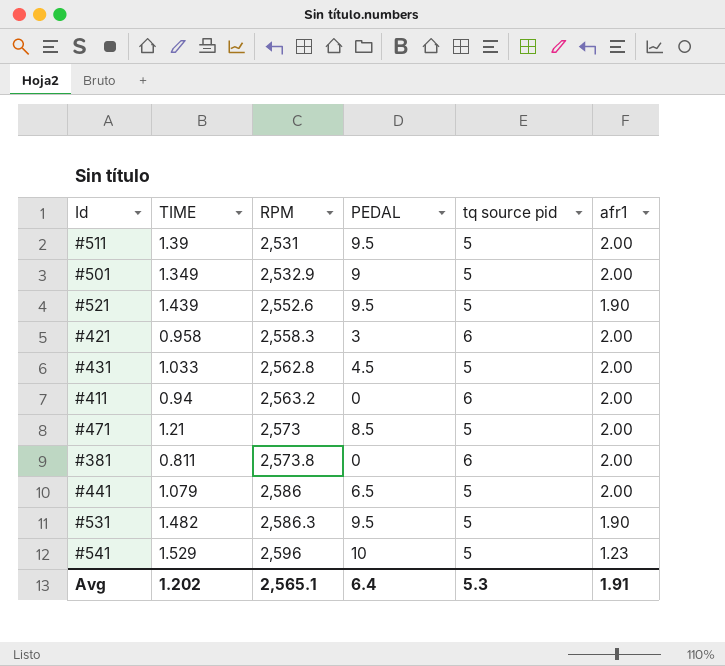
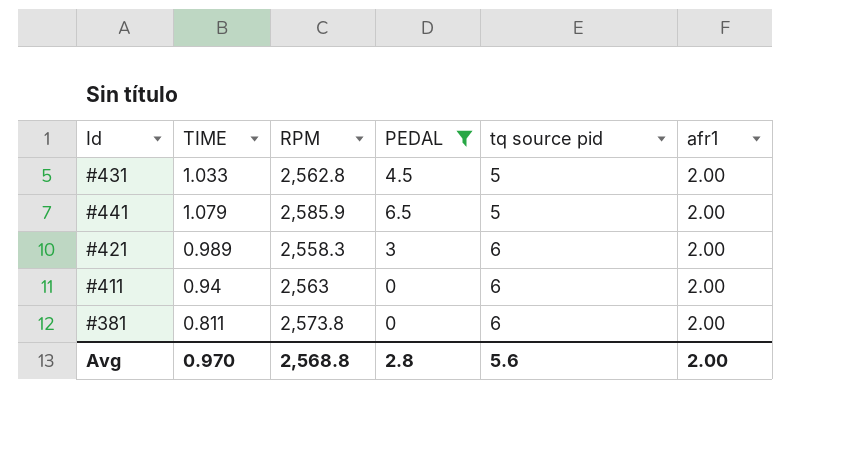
filter: none -> PEDAL <= 6.5
row order: RPM ascending -> tq source pid ascending
#441 | RPM: 2,586 -> 2,585.9
#421 | TIME: 0.958 -> 0.989
#411 | RPM: 2,563.2 -> 2,563
Avg | TIME: 1.202 -> 0.970
Avg | RPM: 2,565.1 -> 2,568.8
Avg | PEDAL: 6.4 -> 2.8
Avg | tq source pid: 5.3 -> 5.6
Avg | afr1: 1.91 -> 2.00

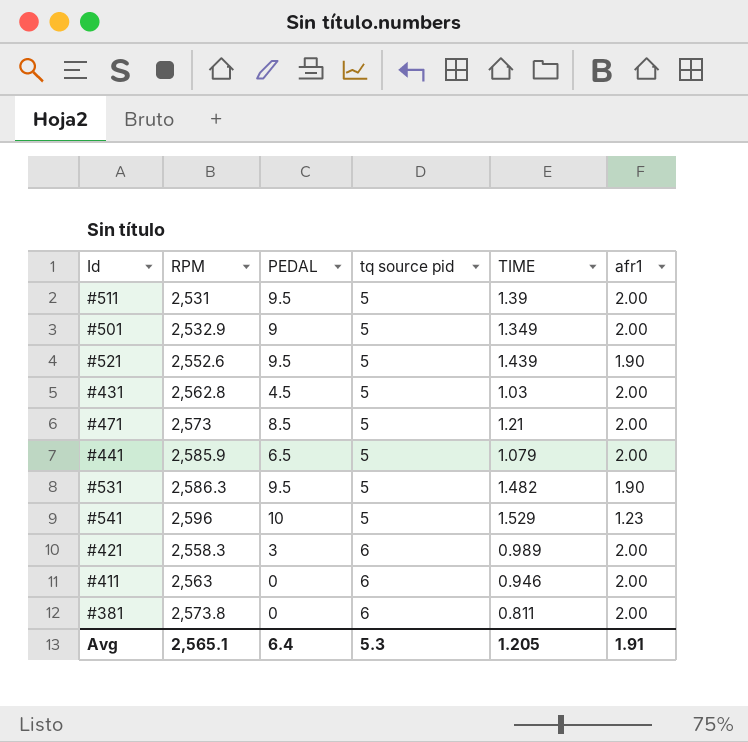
filter: PEDAL <= 6.5 -> none
column TIME | position: 2 -> 5
#431 | TIME: 1.033 -> 1.03
#411 | TIME: 0.94 -> 0.946
Avg | RPM: 2,568.8 -> 2,565.1
Avg | PEDAL: 2.8 -> 6.4
Avg | tq source pid: 5.6 -> 5.3
Avg | TIME: 0.970 -> 1.205
Avg | afr1: 2.00 -> 1.91

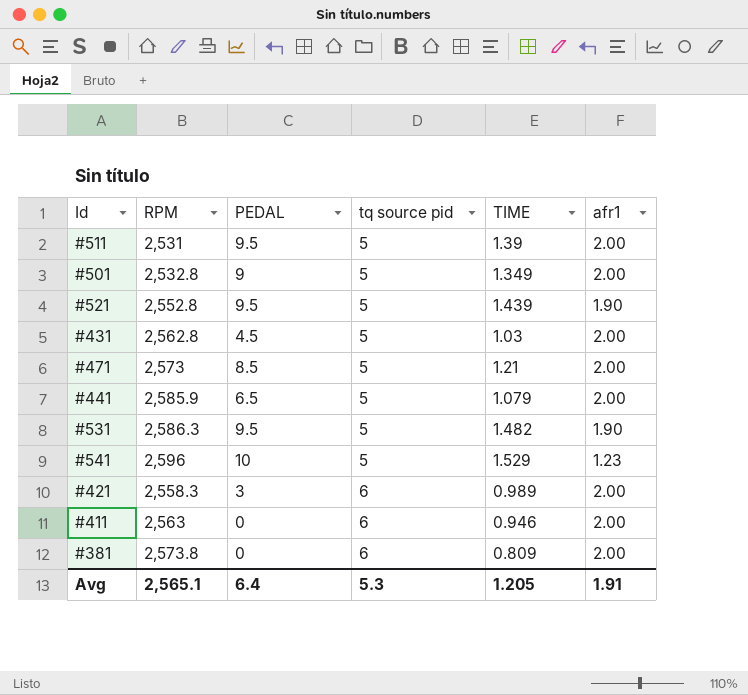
#501 | RPM: 2,532.9 -> 2,532.8
#521 | RPM: 2,552.6 -> 2,552.8
#381 | TIME: 0.811 -> 0.809

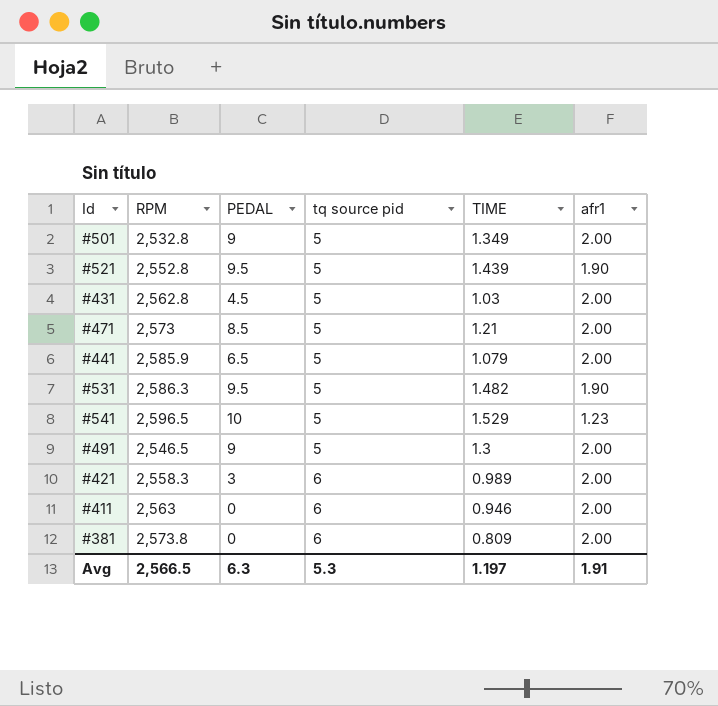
row #511: 2,531 | 9.5 | 5 | 1.39 | 2.00 -> none
#541 | RPM: 2,596 -> 2,596.5
row #491: none -> 2,546.5 | 9 | 5 | 1.3 | 2.00
Avg | RPM: 2,565.1 -> 2,566.5
Avg | PEDAL: 6.4 -> 6.3
Avg | TIME: 1.205 -> 1.197

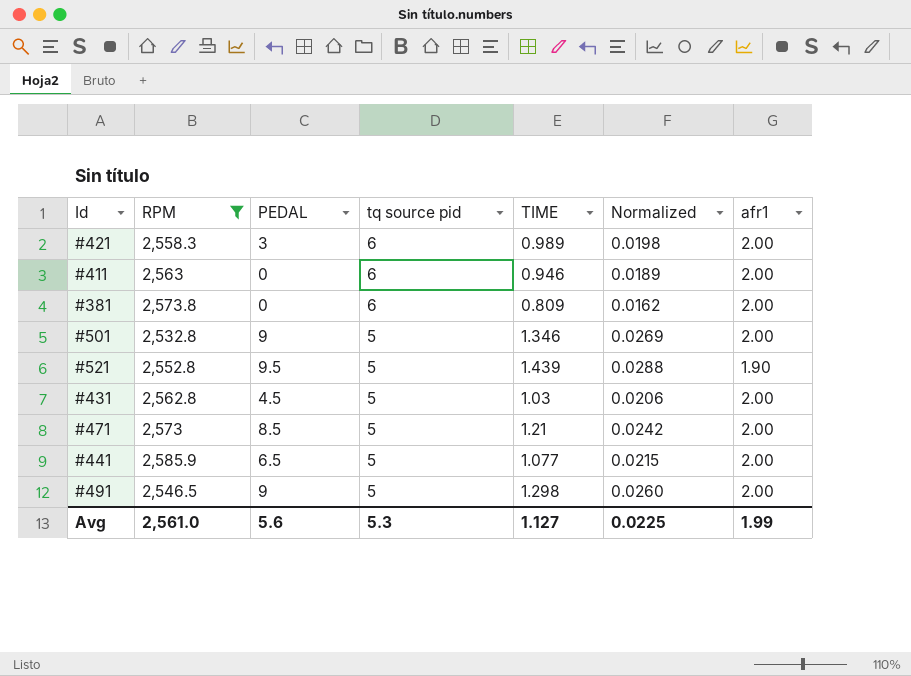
filter: none -> RPM <= 2,585.9
row order: tq source pid ascending -> tq source pid descending
column Normalized | formula: none -> [TIME] * 0.02
#501 | TIME: 1.349 -> 1.346
#441 | TIME: 1.079 -> 1.077
#491 | TIME: 1.3 -> 1.298
Avg | RPM: 2,566.5 -> 2,561.0
Avg | PEDAL: 6.3 -> 5.6
Avg | TIME: 1.197 -> 1.127
Avg | afr1: 1.91 -> 1.99

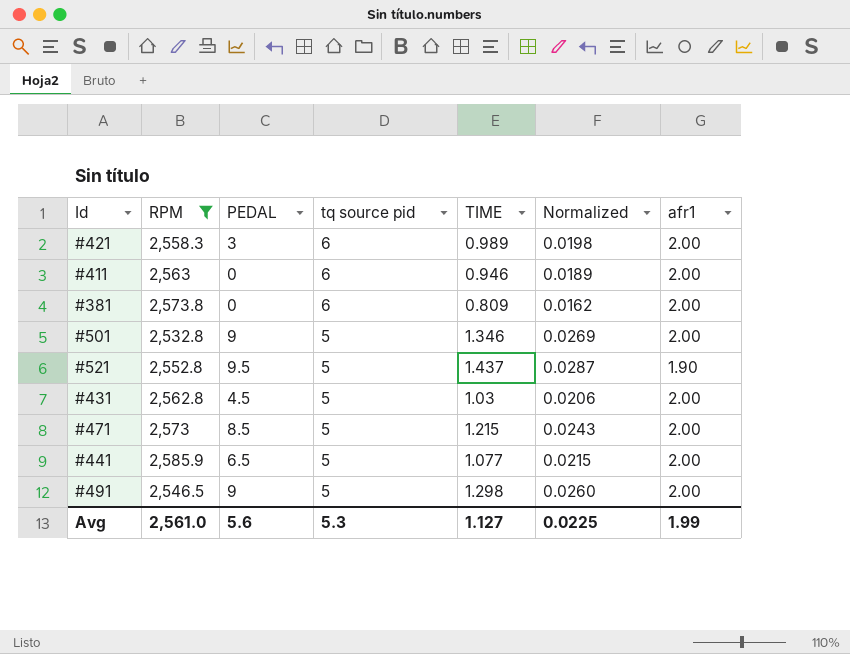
#521 | TIME: 1.439 -> 1.437
#521 | Normalized: 0.0288 -> 0.0287
#471 | TIME: 1.21 -> 1.215
#471 | Normalized: 0.0242 -> 0.0243

